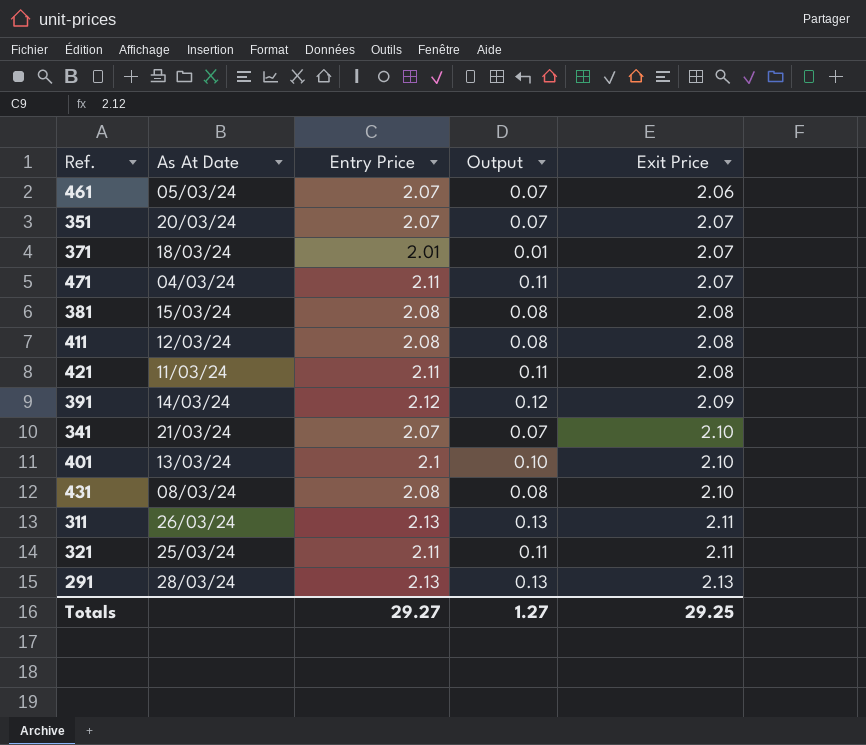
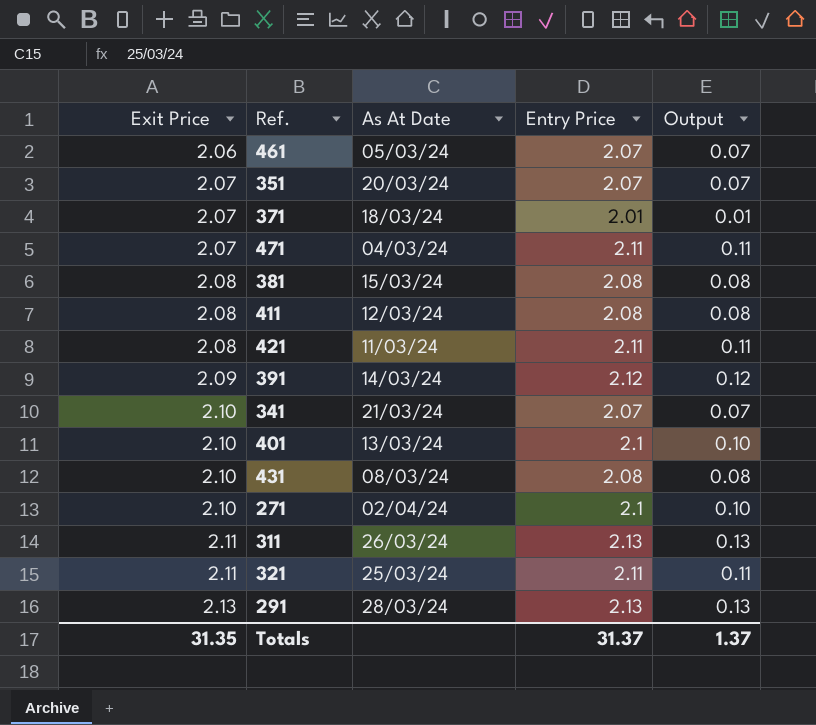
column Exit Price | position: 5 -> 1
row 271: none -> 2.10 | 02/04/24 | 2.1 | 0.10
Totals | Exit Price: 29.25 -> 31.35
Totals | Entry Price: 29.27 -> 31.37
Totals | Output: 1.27 -> 1.37

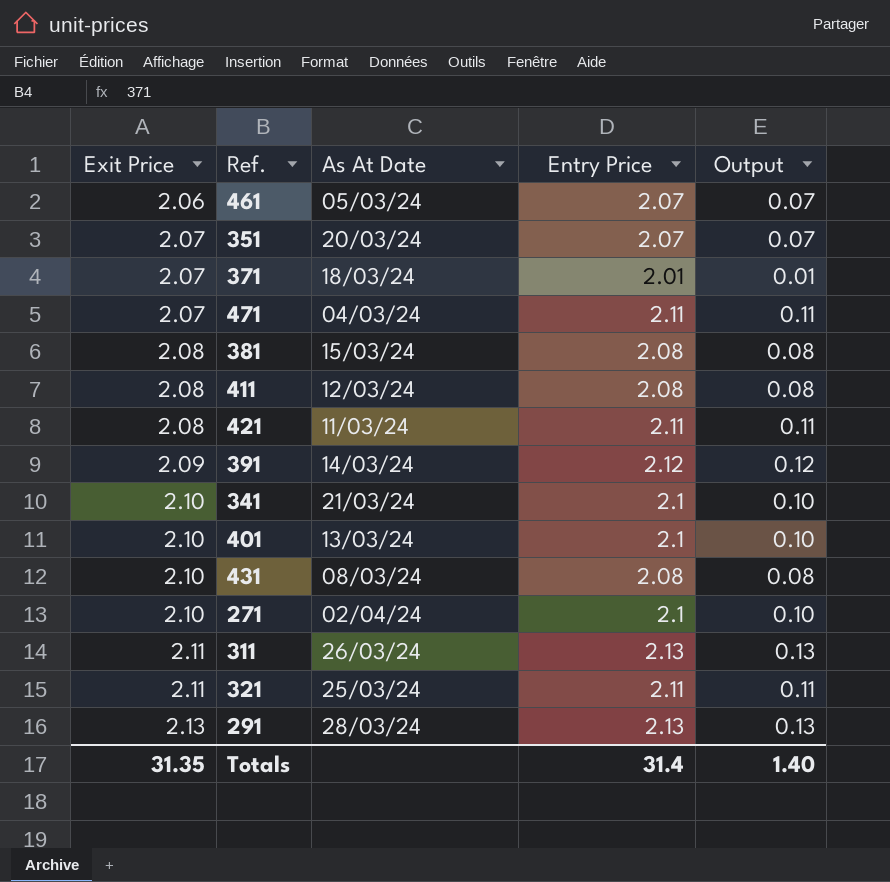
341 | Entry Price: 2.07 -> 2.1
341 | Output: 0.07 -> 0.10
Totals | Entry Price: 31.37 -> 31.4
Totals | Output: 1.37 -> 1.40

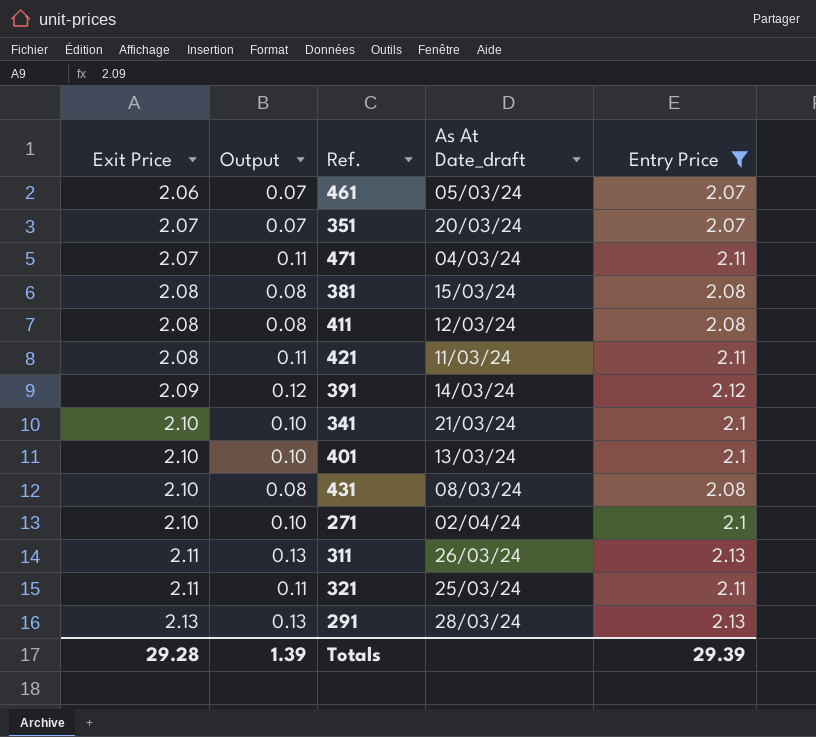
filter: none -> Entry Price != 2.01
column Output | position: 5 -> 2
column name: As At Date -> As At Date_draft
Totals | Exit Price: 31.35 -> 29.28
Totals | Output: 1.40 -> 1.39
Totals | Entry Price: 31.4 -> 29.39

